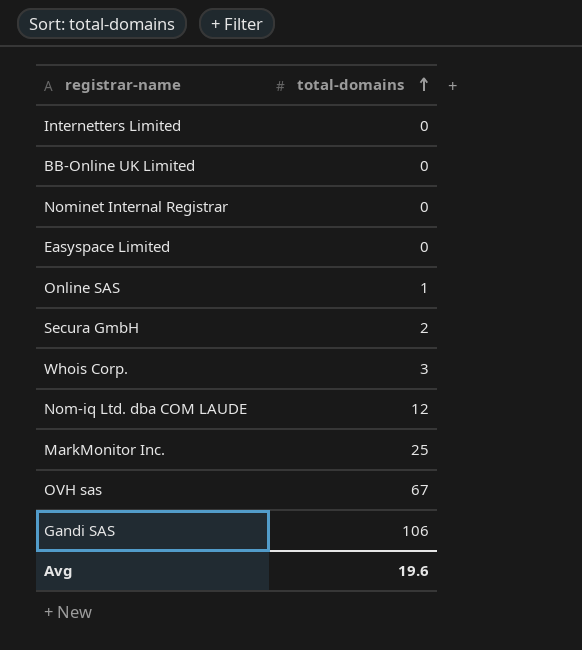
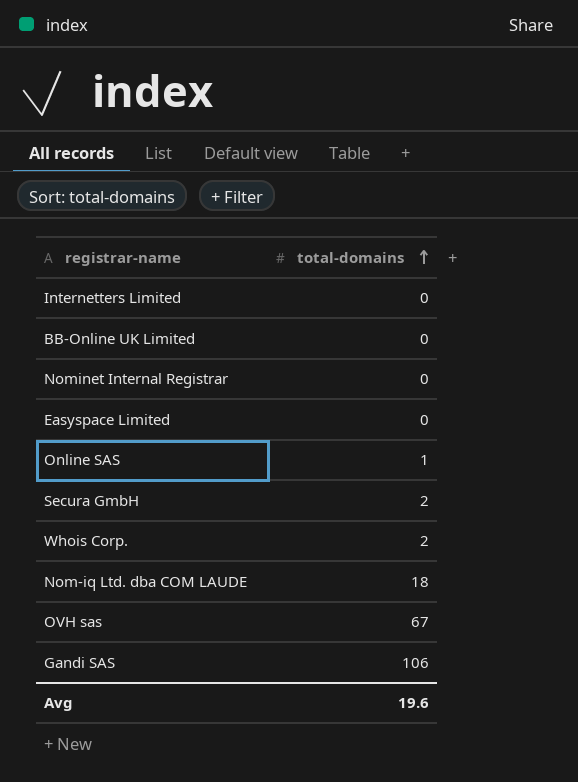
row MarkMonitor Inc.: 25 -> none
Whois Corp. | total-domains: 3 -> 2
Nom-iq Ltd. dba COM LAUDE | total-domains: 12 -> 18

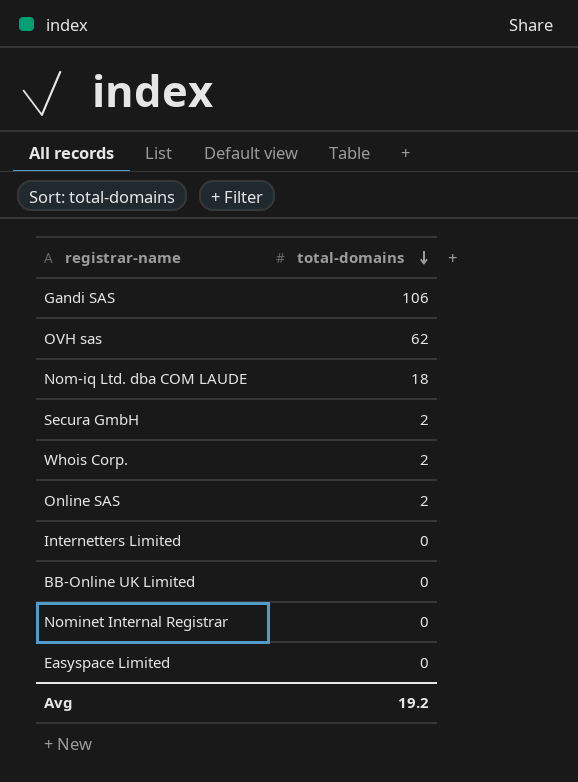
row order: total-domains ascending -> total-domains descending
OVH sas | total-domains: 67 -> 62
Online SAS | total-domains: 1 -> 2
Avg | total-domains: 19.6 -> 19.2

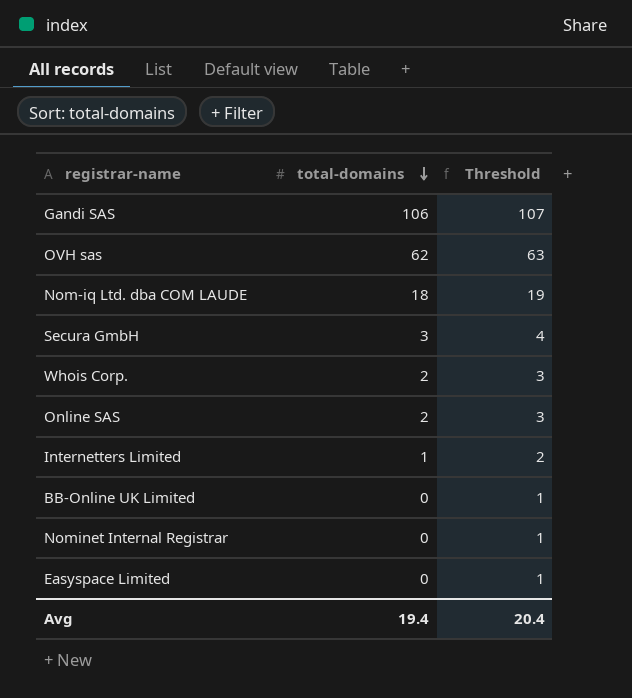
column Threshold | formula: none -> [total-domains] + 1
Secura GmbH | total-domains: 2 -> 3
Internetters Limited | total-domains: 0 -> 1
Avg | total-domains: 19.2 -> 19.4

